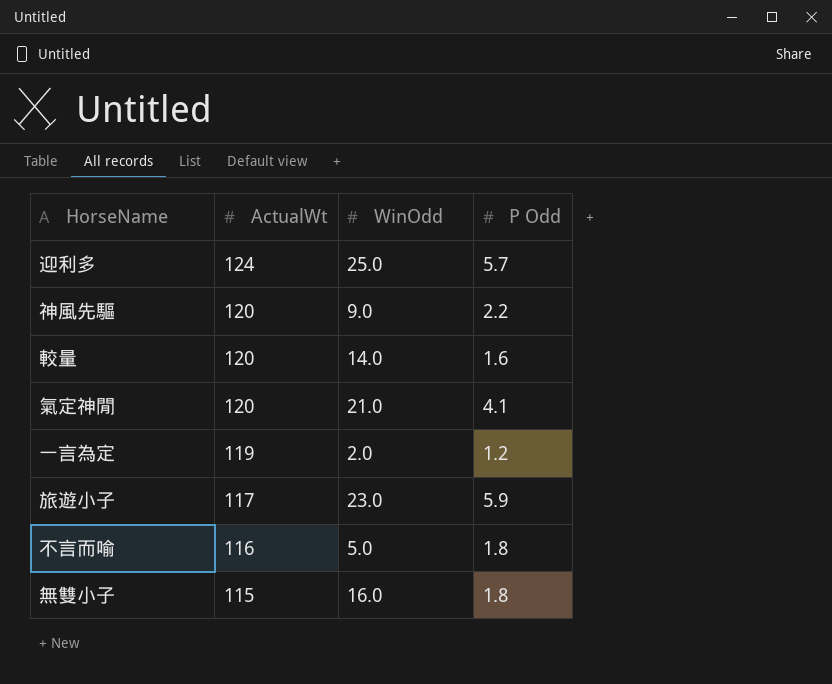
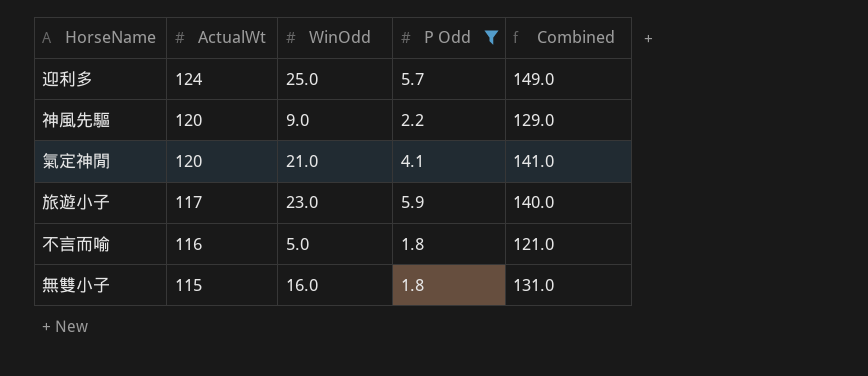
filter: none -> P Odd >= 1.8
column Combined | formula: none -> [ActualWt] + [WinOdd]

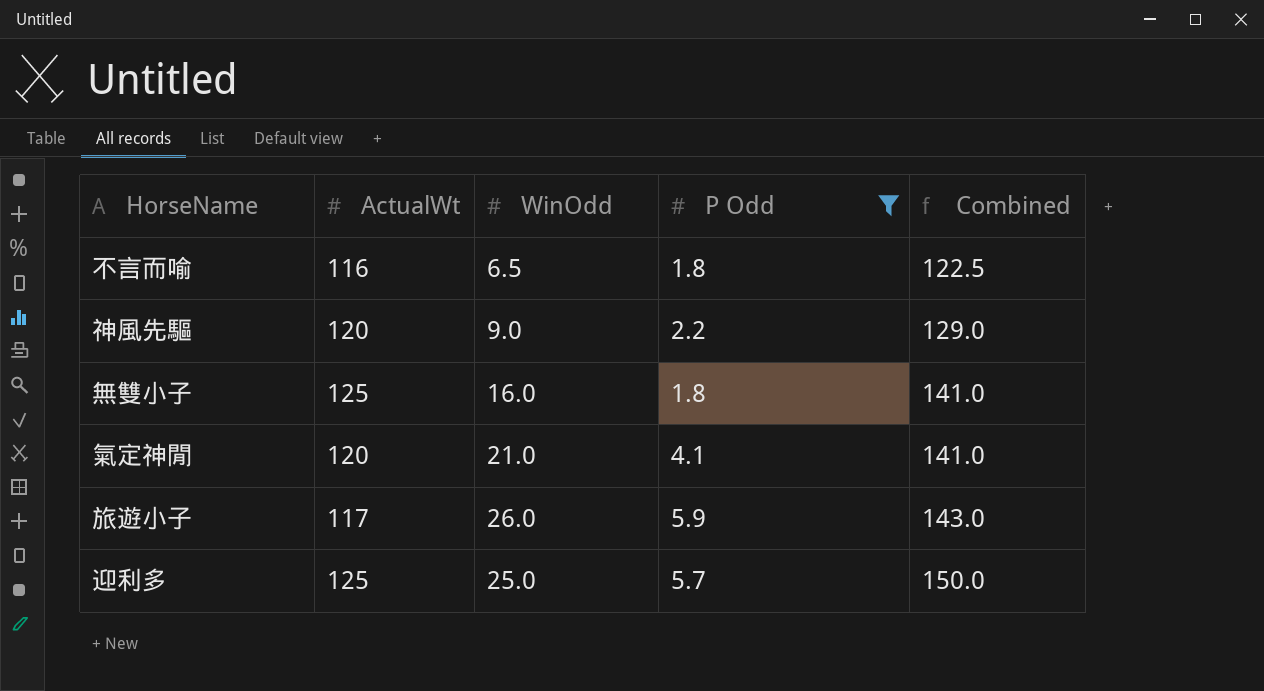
row order: ActualWt descending -> Combined ascending
不言而喻 | WinOdd: 5.0 -> 6.5
不言而喻 | Combined: 121.0 -> 122.5
無雙小子 | ActualWt: 115 -> 125
無雙小子 | Combined: 131.0 -> 141.0
旅遊小子 | WinOdd: 23.0 -> 26.0
旅遊小子 | Combined: 140.0 -> 143.0
迎利多 | ActualWt: 124 -> 125
迎利多 | Combined: 149.0 -> 150.0

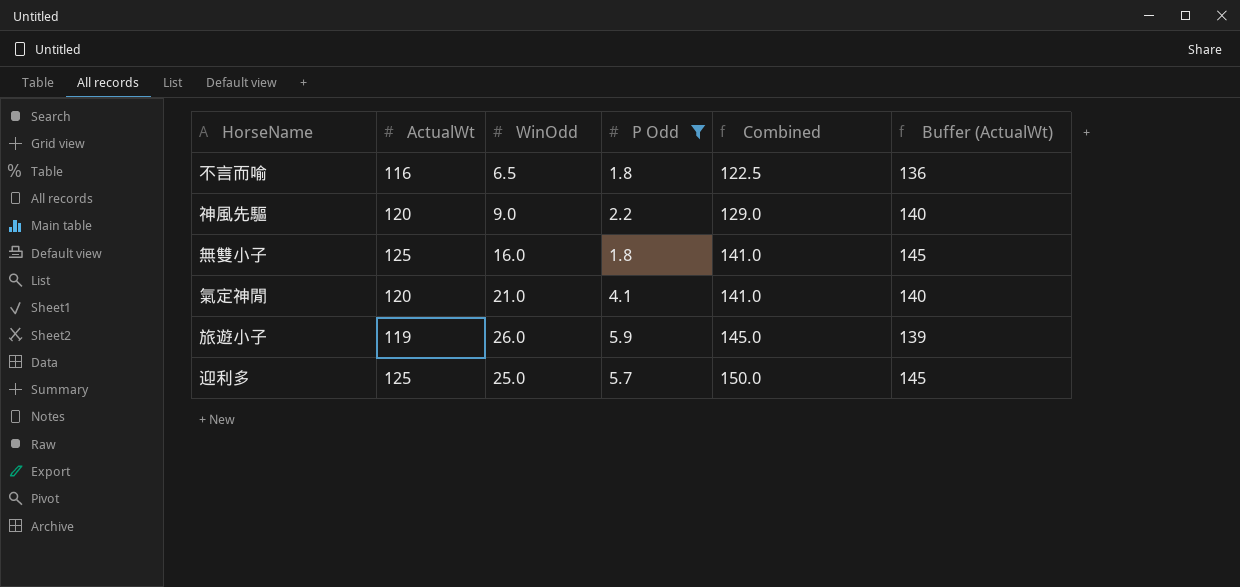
column Buffer (ActualWt) | formula: none -> [ActualWt] + 20
旅遊小子 | ActualWt: 117 -> 119
旅遊小子 | Combined: 143.0 -> 145.0

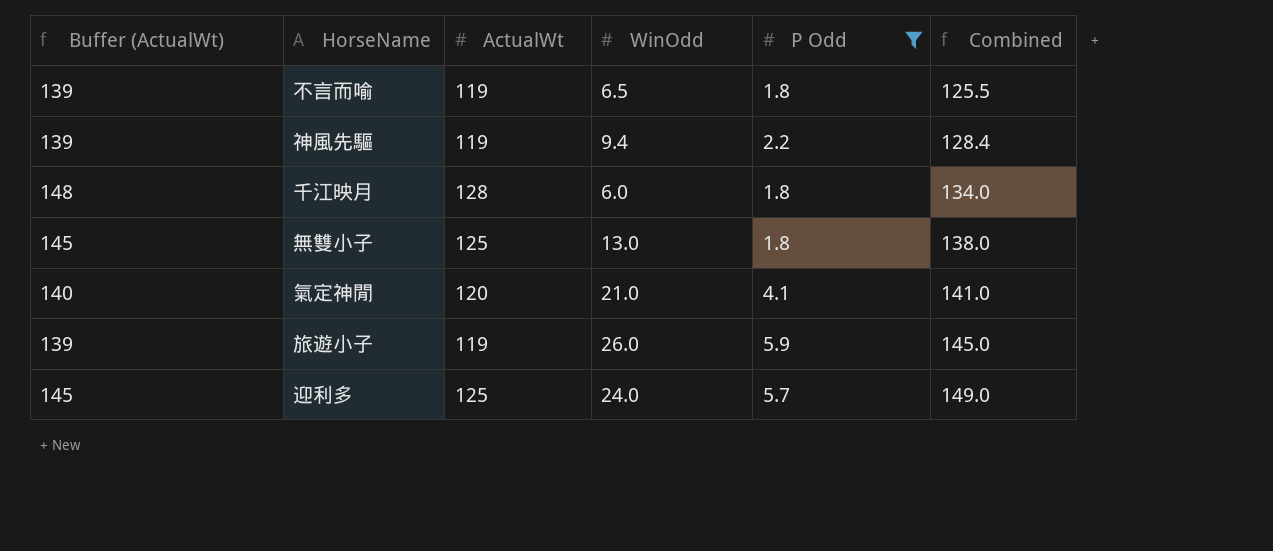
column Buffer (ActualWt) | position: 6 -> 1
不言而喻 | Buffer (ActualWt): 136 -> 139
不言而喻 | ActualWt: 116 -> 119
不言而喻 | Combined: 122.5 -> 125.5
神風先驅 | Buffer (ActualWt): 140 -> 139
神風先驅 | ActualWt: 120 -> 119
神風先驅 | WinOdd: 9.0 -> 9.4
神風先驅 | Combined: 129.0 -> 128.4
row 千江映月: none -> 148 | 128 | 6.0 | 1.8 | 134.0
無雙小子 | WinOdd: 16.0 -> 13.0
無雙小子 | Combined: 141.0 -> 138.0
迎利多 | WinOdd: 25.0 -> 24.0
迎利多 | Combined: 150.0 -> 149.0

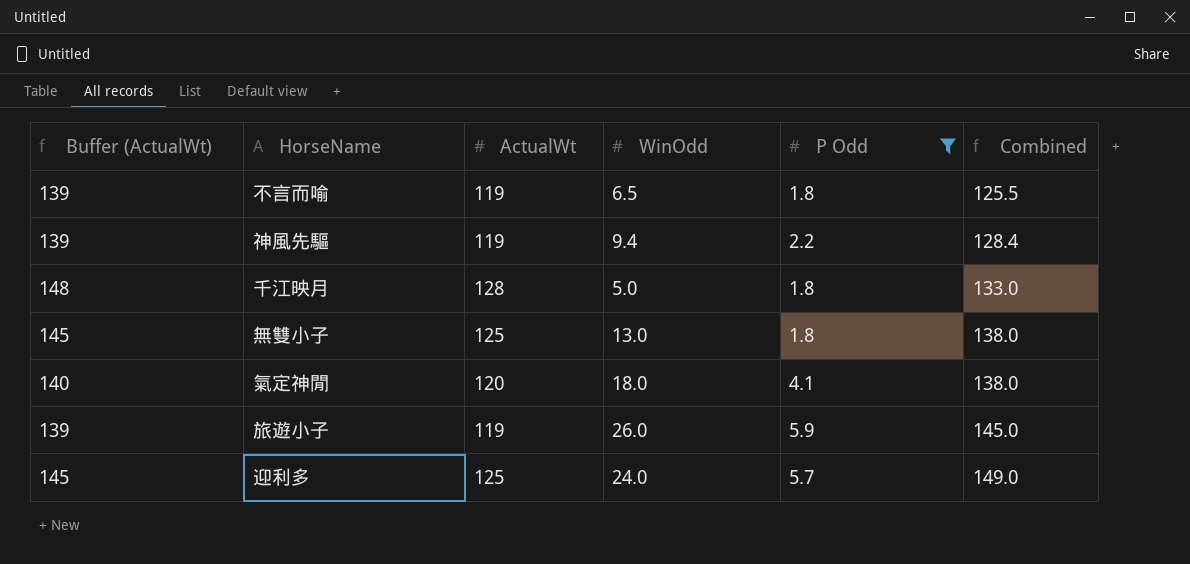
千江映月 | WinOdd: 6.0 -> 5.0
千江映月 | Combined: 134.0 -> 133.0
氣定神閒 | WinOdd: 21.0 -> 18.0
氣定神閒 | Combined: 141.0 -> 138.0

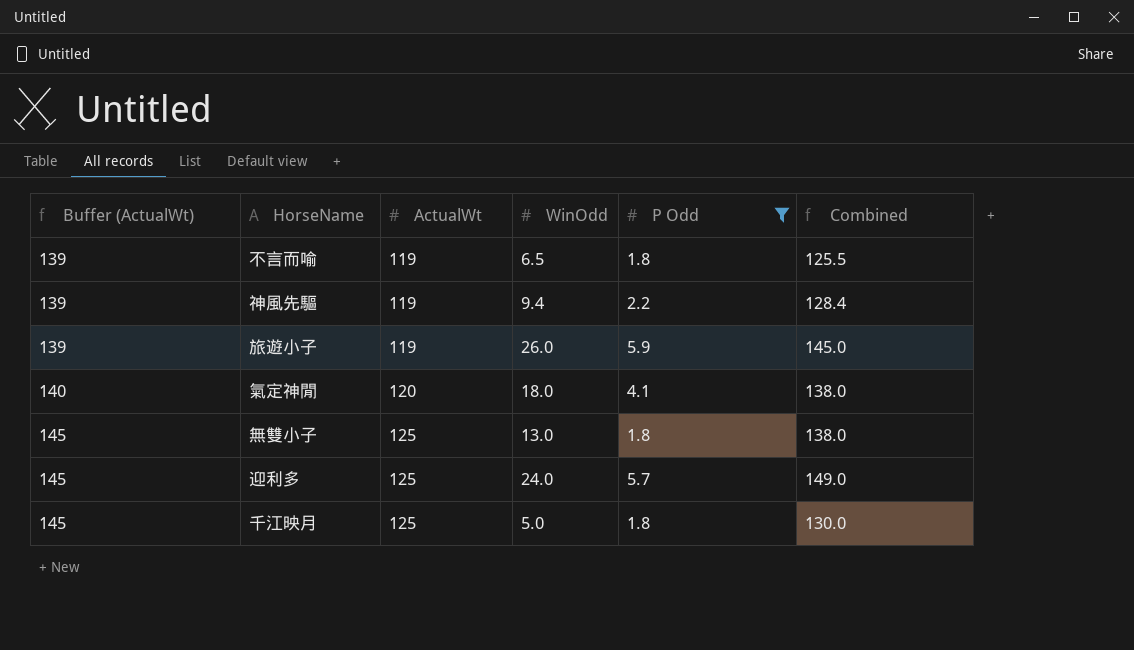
row order: Combined ascending -> Buffer (ActualWt) ascending
千江映月 | Buffer (ActualWt): 148 -> 145
千江映月 | ActualWt: 128 -> 125
千江映月 | Combined: 133.0 -> 130.0

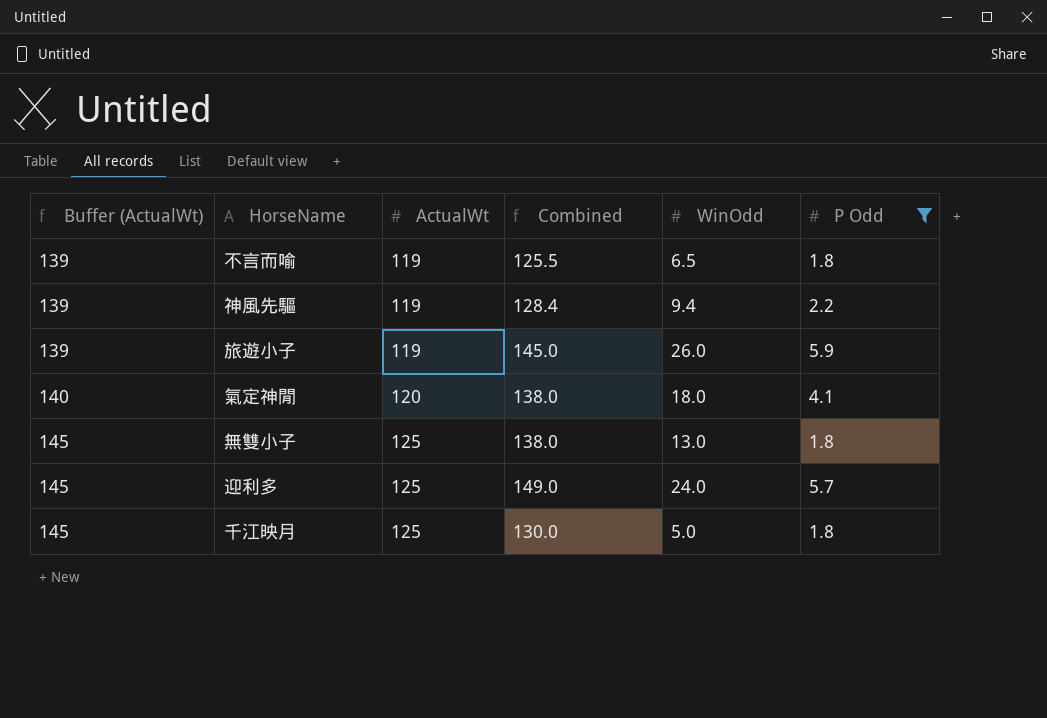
column Combined | position: 6 -> 4

